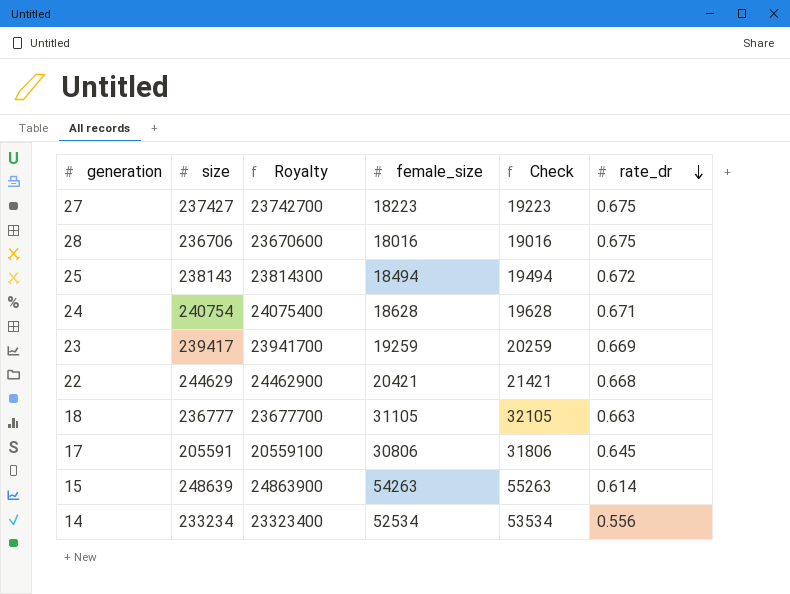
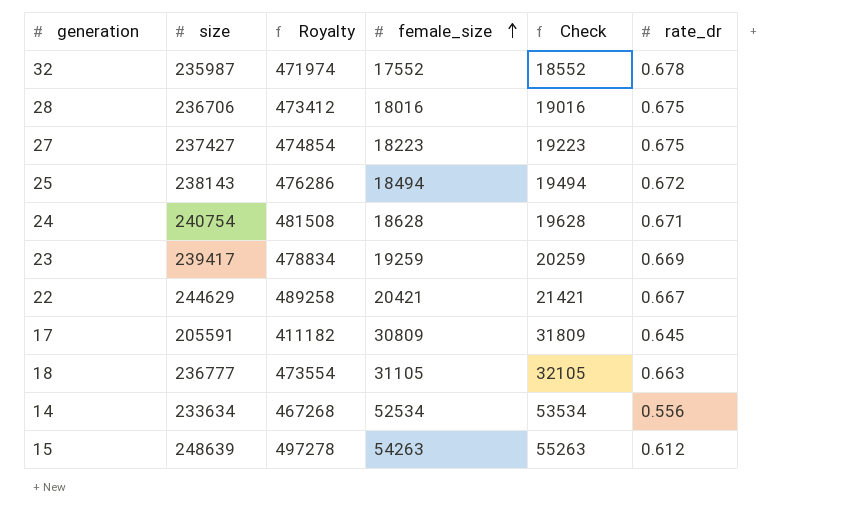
row order: rate_dr descending -> female_size ascending
column Royalty | formula: [size] * 100 -> [size] * 2
row 32: none -> 235987 | 471974 | 17552 | 18552 | 0.678
22 | rate_dr: 0.668 -> 0.667
17 | female_size: 30806 -> 30809
17 | Check: 31806 -> 31809
14 | size: 233234 -> 233634
15 | rate_dr: 0.614 -> 0.612

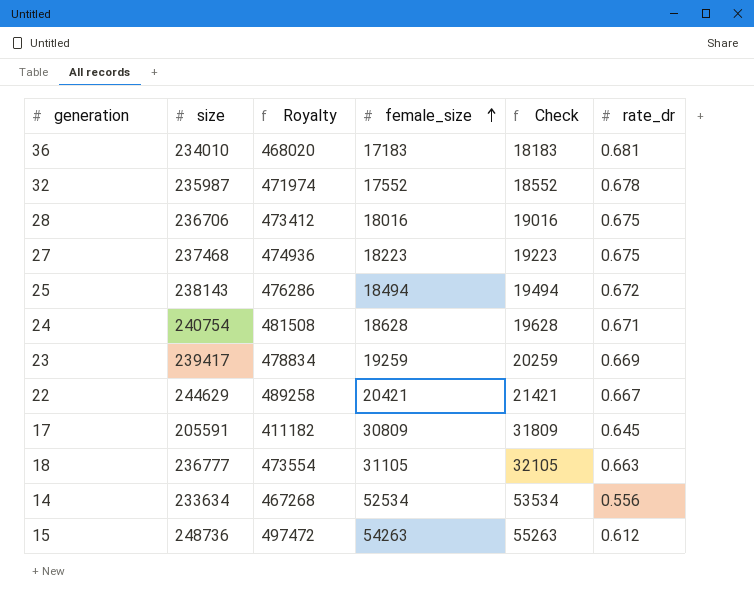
row 36: none -> 234010 | 468020 | 17183 | 18183 | 0.681
27 | size: 237427 -> 237468
27 | Royalty: 474854 -> 474936
15 | size: 248639 -> 248736
15 | Royalty: 497278 -> 497472

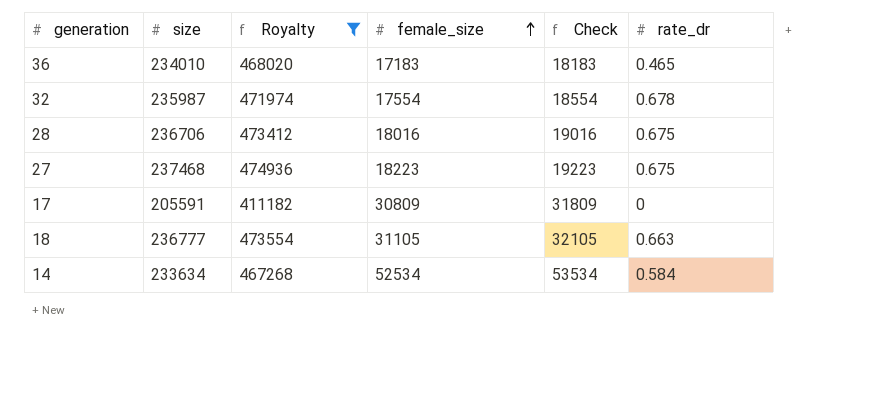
filter: none -> Royalty <= 474936
36 | rate_dr: 0.681 -> 0.465
32 | female_size: 17552 -> 17554
32 | Check: 18552 -> 18554
17 | rate_dr: 0.645 -> 0
14 | rate_dr: 0.556 -> 0.584

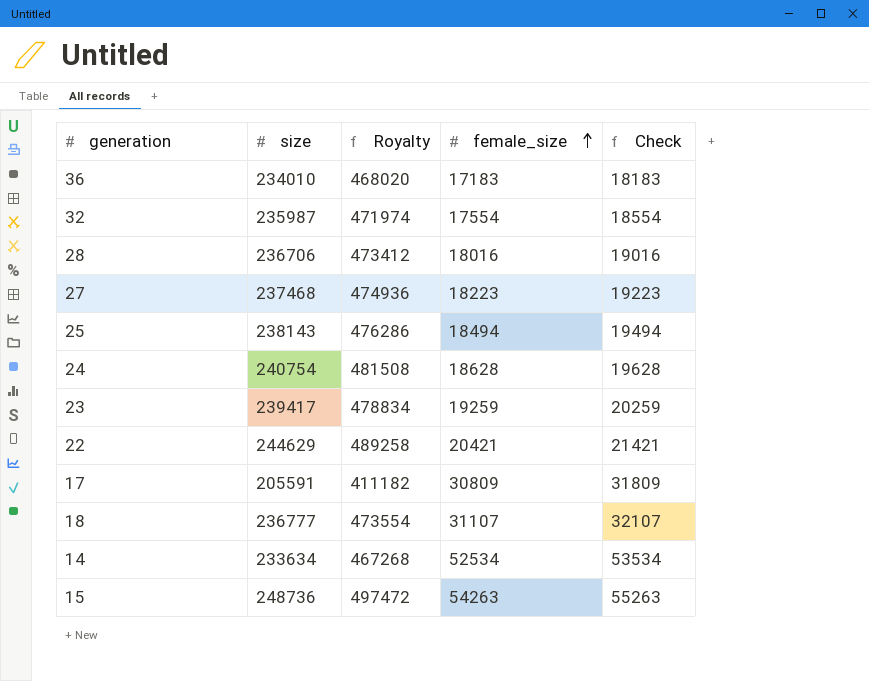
filter: Royalty <= 474936 -> none
column rate_dr | position: 6 -> none
18 | female_size: 31105 -> 31107
18 | Check: 32105 -> 32107

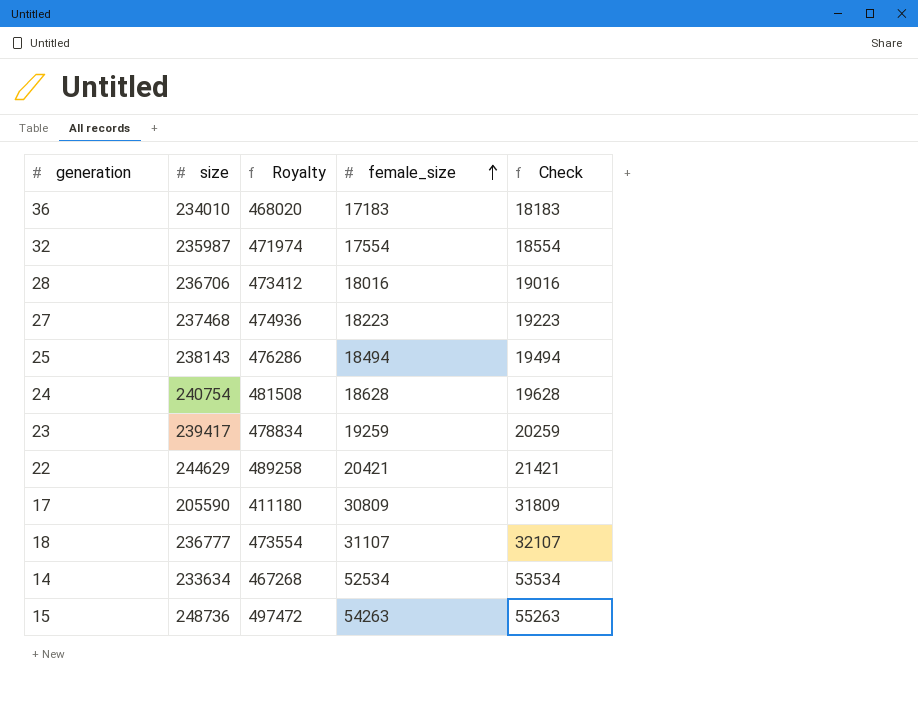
17 | size: 205591 -> 205590
17 | Royalty: 411182 -> 411180

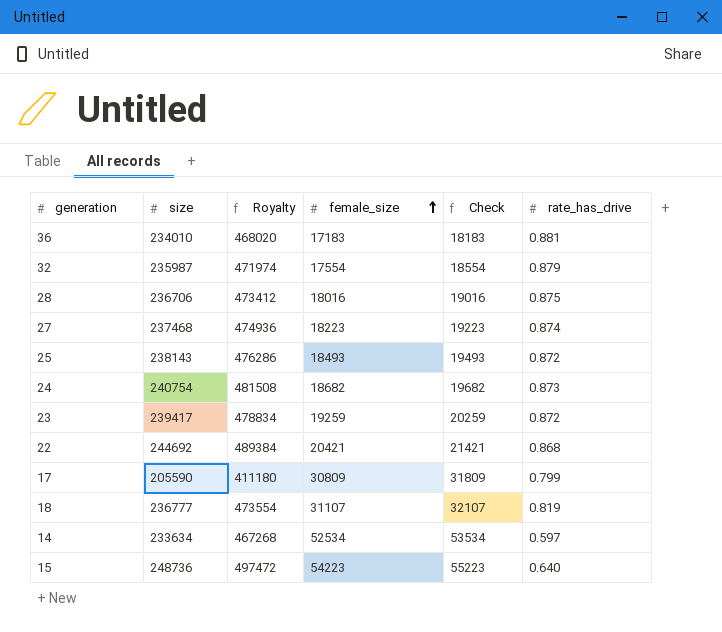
column rate_has_drive | position: none -> 6
25 | female_size: 18494 -> 18493
25 | Check: 19494 -> 19493
24 | female_size: 18628 -> 18682
24 | Check: 19628 -> 19682
22 | size: 244629 -> 244692
22 | Royalty: 489258 -> 489384
15 | female_size: 54263 -> 54223
15 | Check: 55263 -> 55223

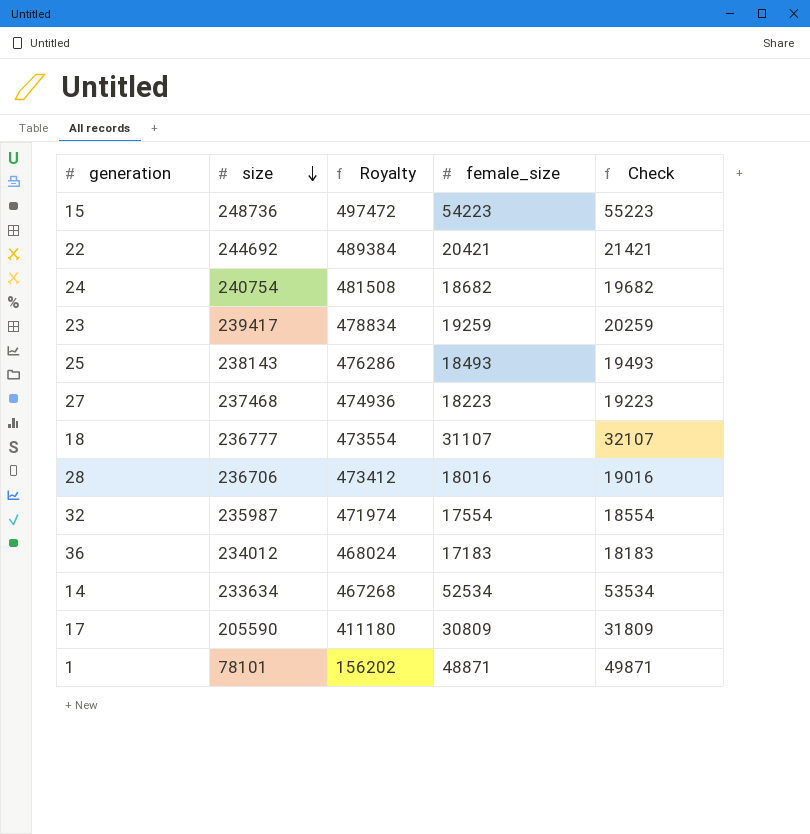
row order: female_size ascending -> size descending
column rate_has_drive | position: 6 -> none
36 | size: 234010 -> 234012
36 | Royalty: 468020 -> 468024
row 1: none -> 78101 | 156202 | 48871 | 49871

